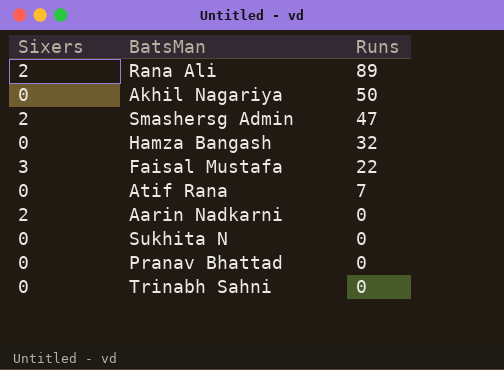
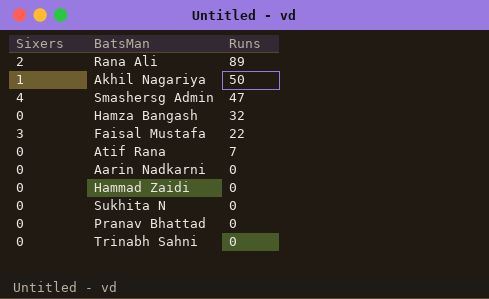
Akhil Nagariya | Sixers: 0 -> 1
Smashersg Admin | Sixers: 2 -> 4
Aarin Nadkarni | Sixers: 2 -> 0
row Hammad Zaidi: none -> 0 | 0

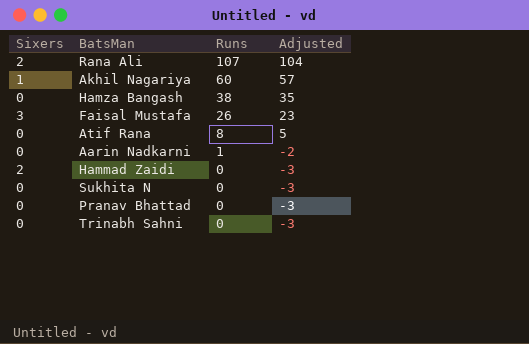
column Adjusted | formula: none -> [Runs] - 3
row Smashersg Admin: 4 | 47 -> none
Rana Ali | Runs: 89 -> 107
Akhil Nagariya | Runs: 50 -> 60
Hamza Bangash | Runs: 32 -> 38
Faisal Mustafa | Runs: 22 -> 26
Atif Rana | Runs: 7 -> 8
Aarin Nadkarni | Runs: 0 -> 1
Hammad Zaidi | Sixers: 0 -> 2

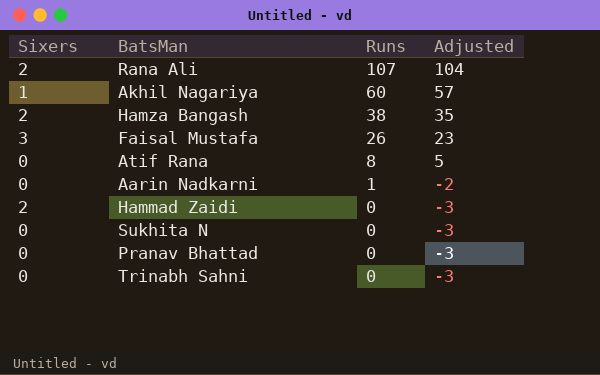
Hamza Bangash | Sixers: 0 -> 2

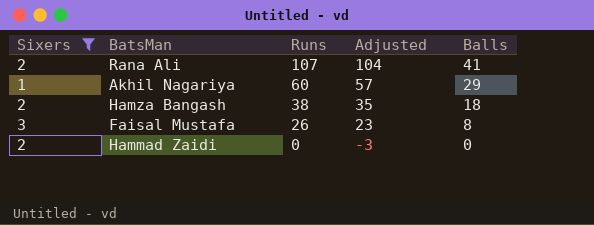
filter: none -> Sixers != 0
column Balls | position: none -> 5

